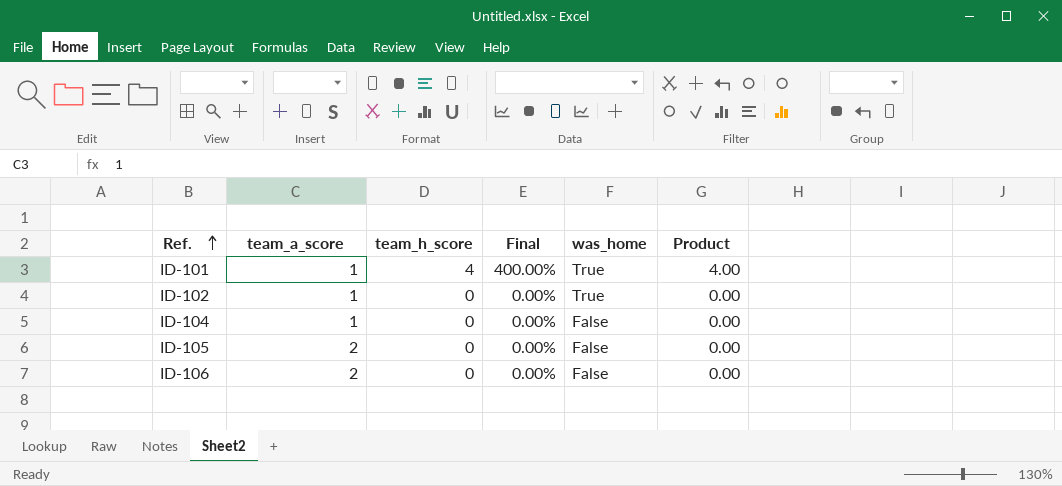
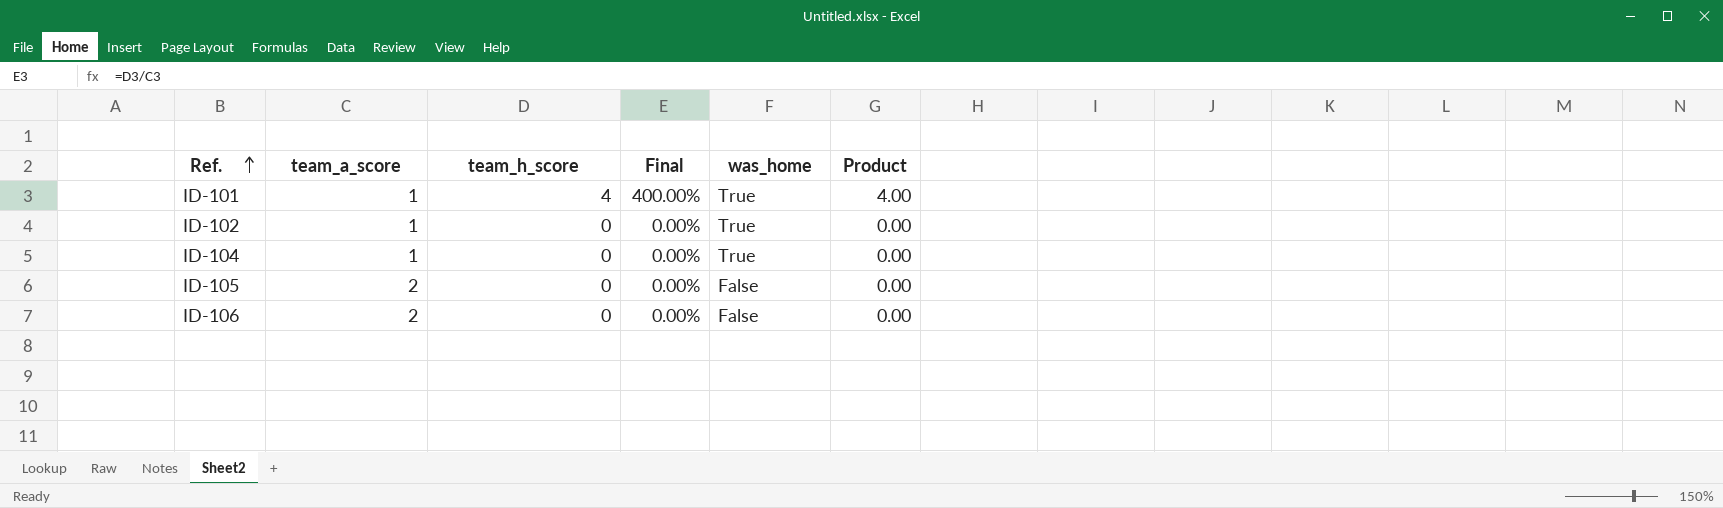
ID-104 | was_home: False -> True

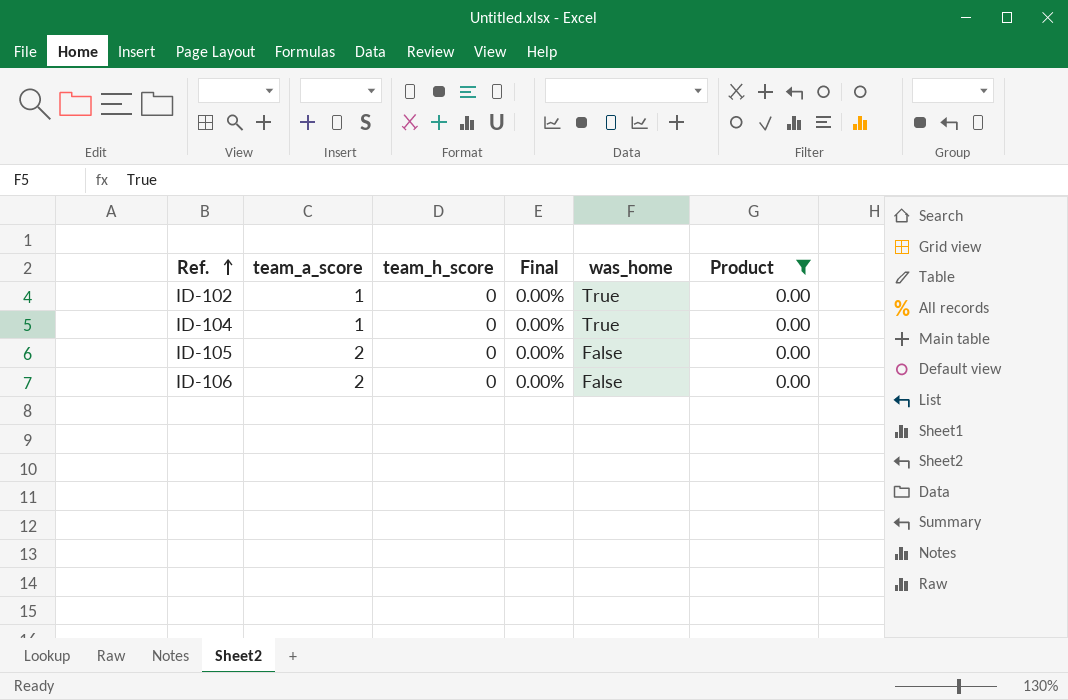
filter: none -> Product = 0.00

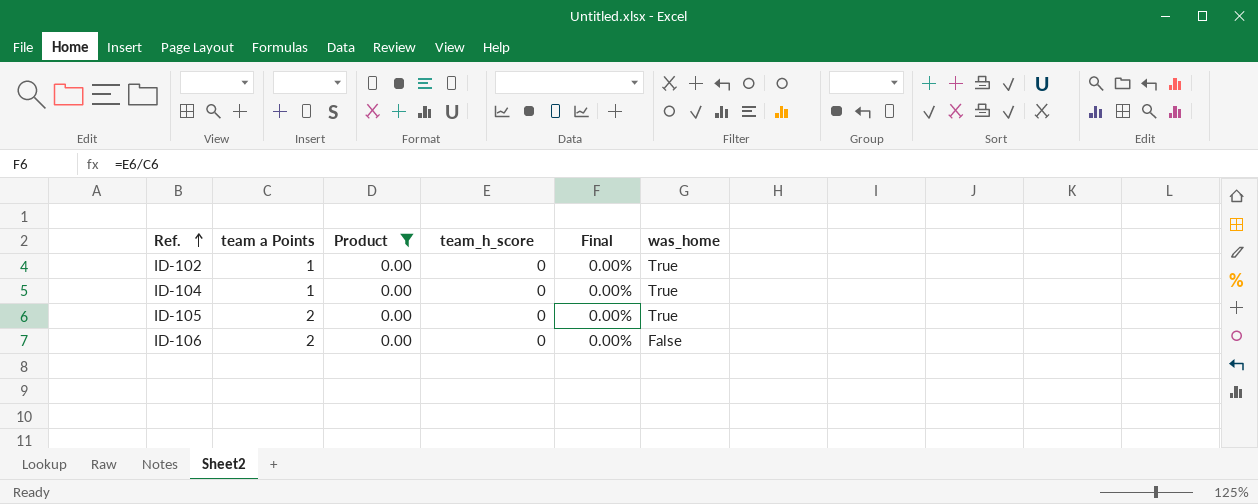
column name: team_a_score -> team a Points
column Product | position: 6 -> 3
ID-105 | was_home: False -> True

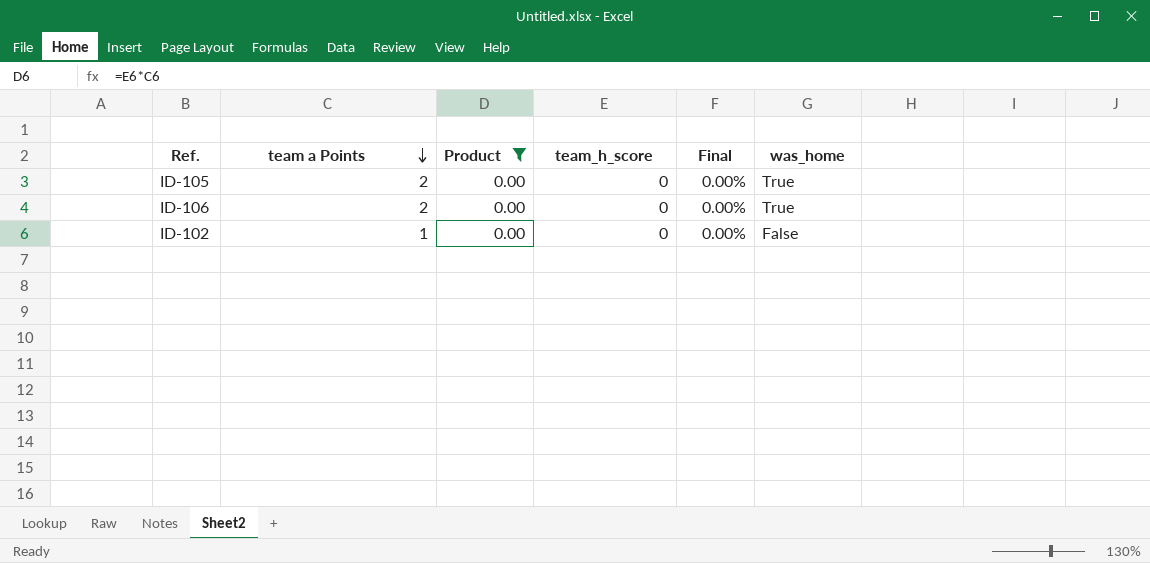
row order: Ref. ascending -> team a Points descending
row ID-104: 1 | 0.00 | 0 | 0.00% | True -> none
ID-106 | was_home: False -> True
ID-102 | was_home: True -> False

